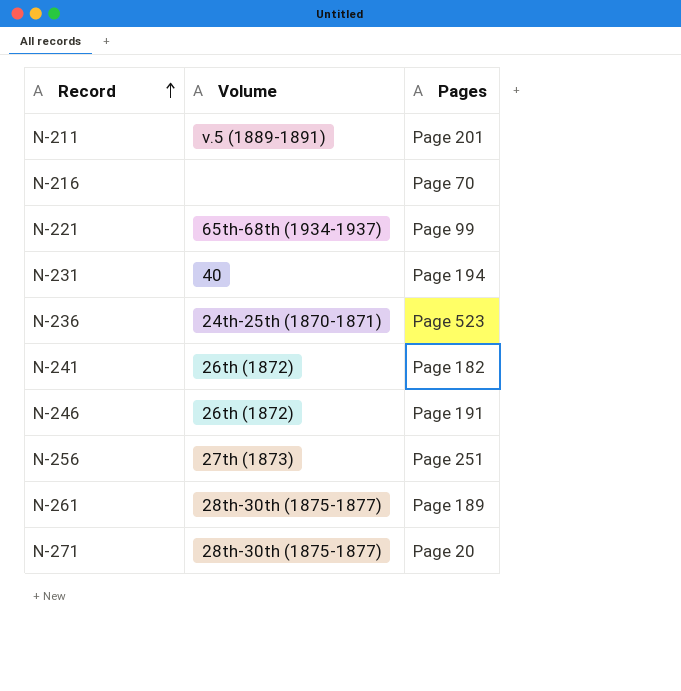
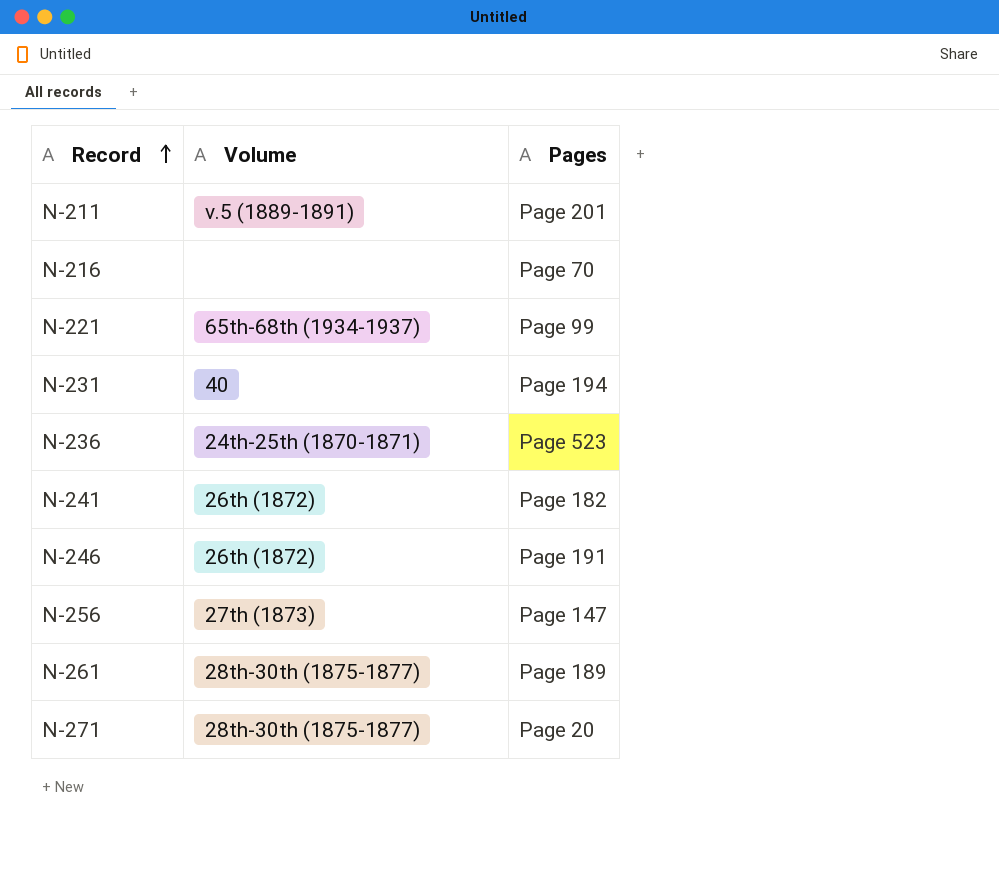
N-256 | Pages: Page 251 -> Page 147

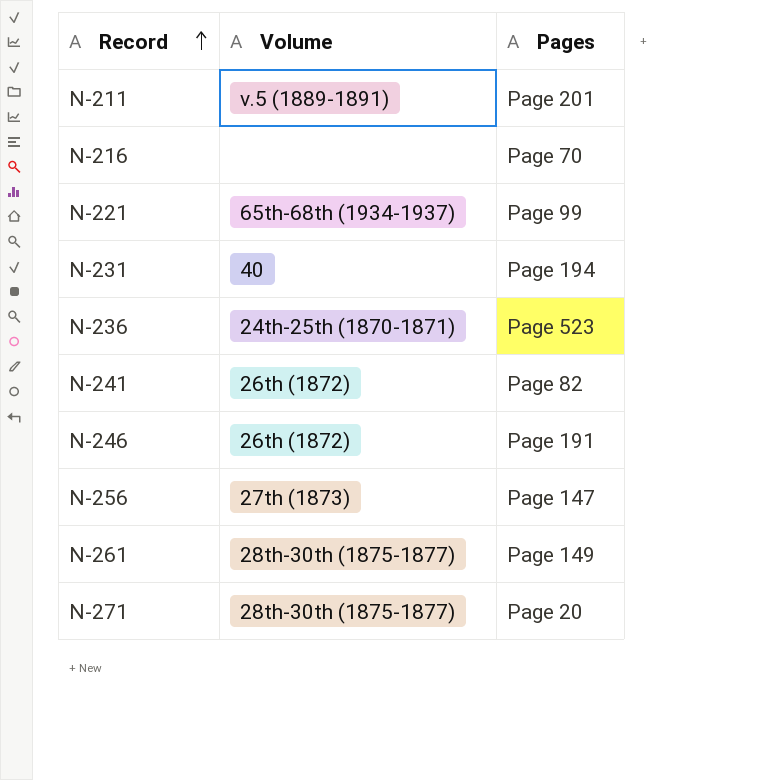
N-241 | Pages: Page 182 -> Page 82
N-261 | Pages: Page 189 -> Page 149

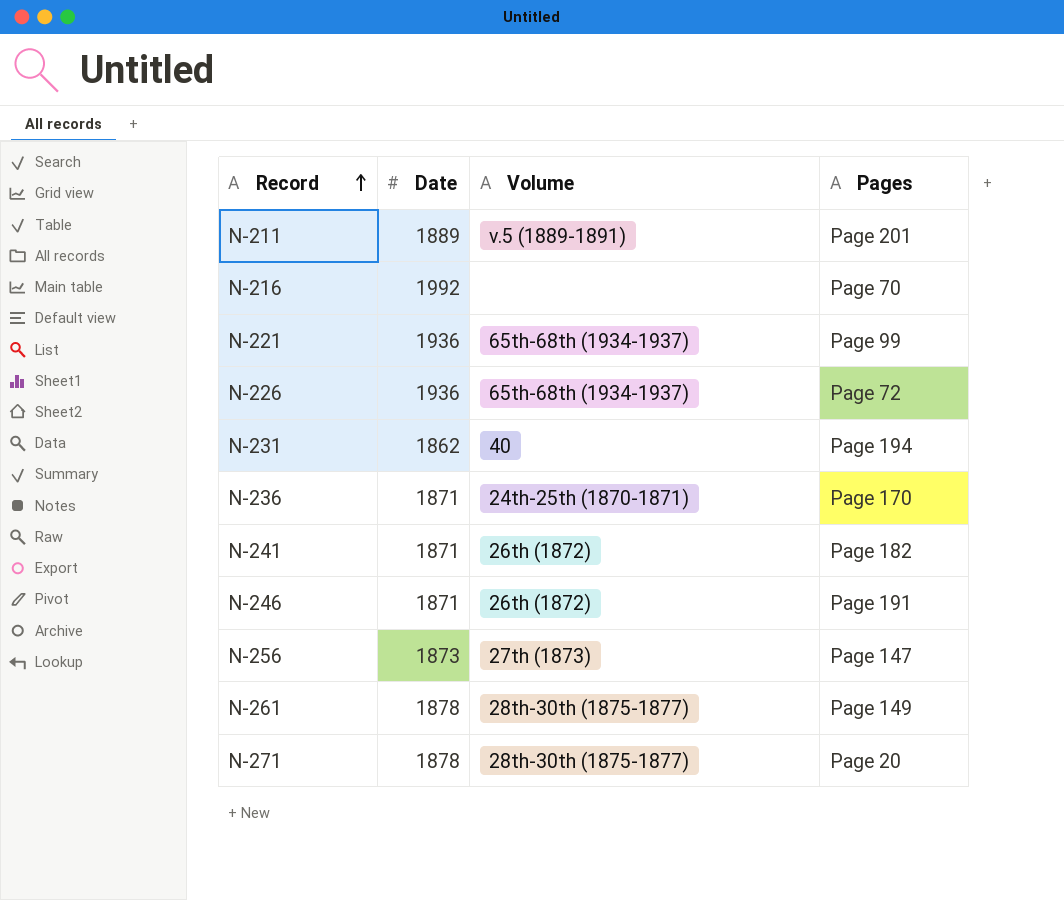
column Date | position: none -> 2
row N-226: none -> 1936 | 65th-68th (1934-1937) | Page 72
N-236 | Pages: Page 523 -> Page 170
N-241 | Pages: Page 82 -> Page 182

